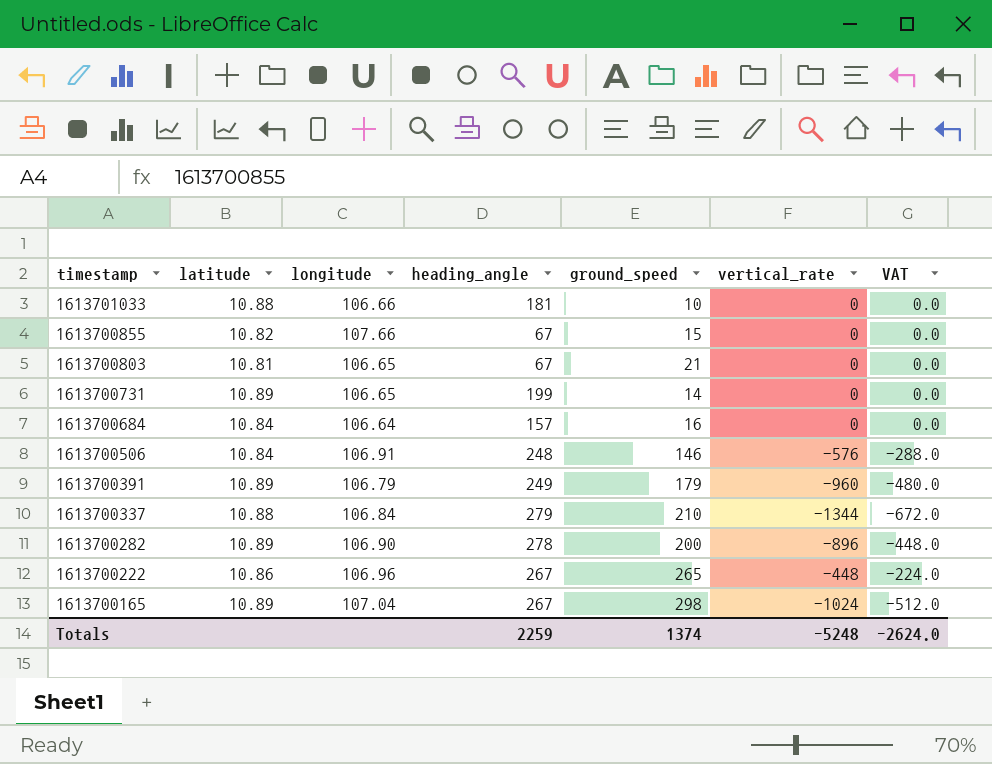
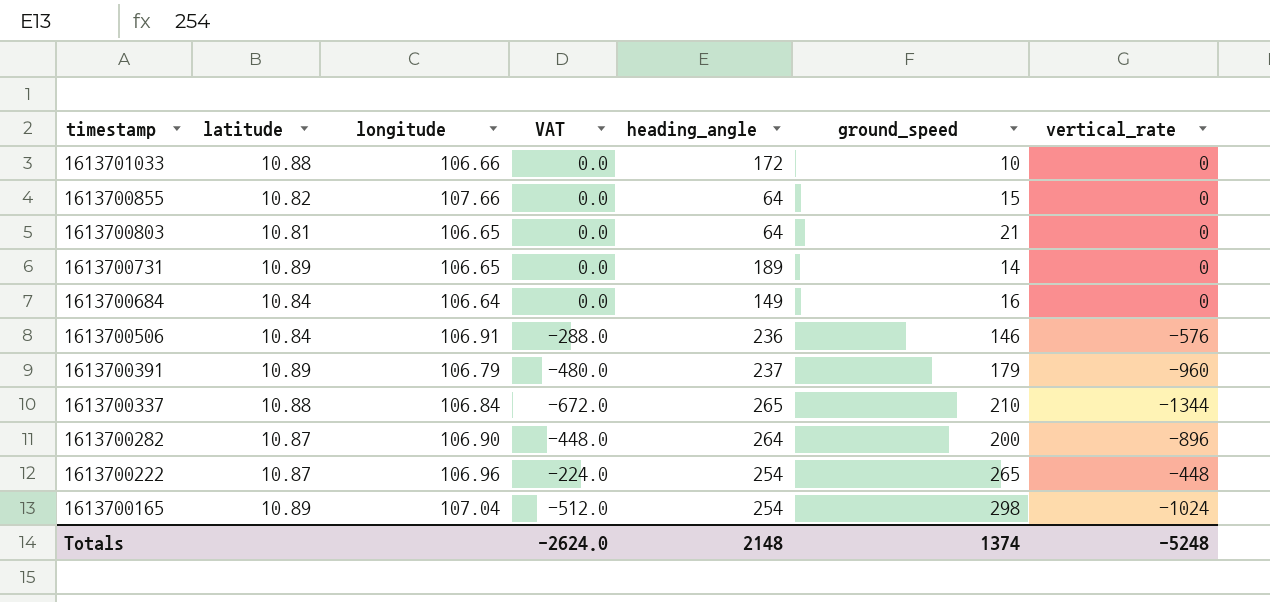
column VAT | position: 7 -> 4
1613701033 | heading_angle: 181 -> 172
1613700855 | heading_angle: 67 -> 64
1613700803 | heading_angle: 67 -> 64
1613700731 | heading_angle: 199 -> 189
1613700684 | heading_angle: 157 -> 149
1613700506 | heading_angle: 248 -> 236
1613700391 | heading_angle: 249 -> 237
1613700337 | heading_angle: 279 -> 265
1613700282 | latitude: 10.89 -> 10.87
1613700282 | heading_angle: 278 -> 264
1613700222 | latitude: 10.86 -> 10.87
1613700222 | heading_angle: 267 -> 254
1613700165 | heading_angle: 267 -> 254
Totals | heading_angle: 2259 -> 2148

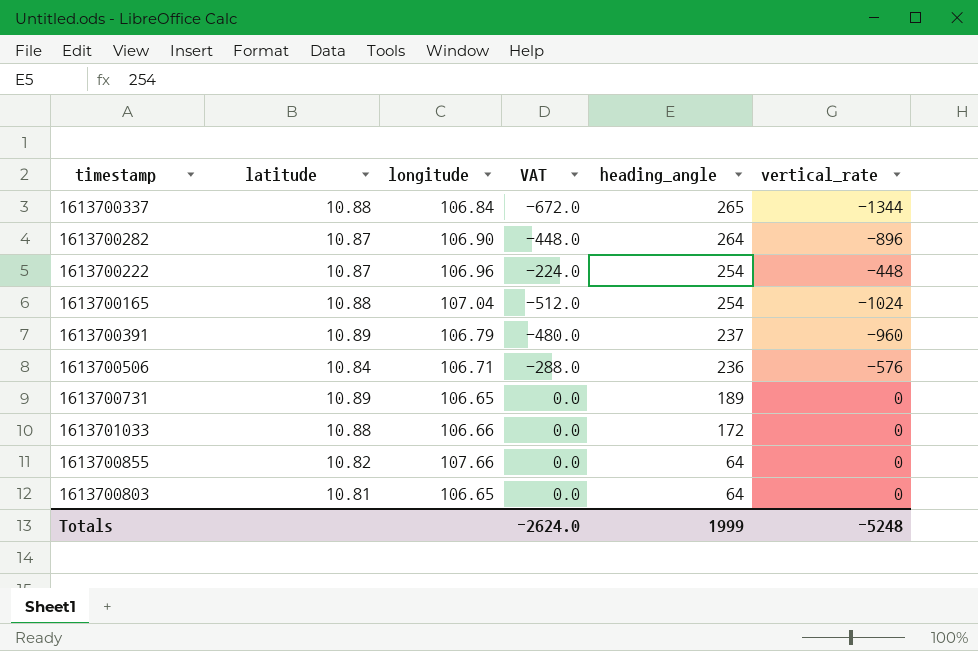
row order: timestamp descending -> heading_angle descending
column ground_speed | position: 6 -> none
row 1613700684: 10.84 | 106.64 | 0.0 | 149 | 16 | 0 -> none
1613700165 | latitude: 10.89 -> 10.88
1613700506 | longitude: 106.91 -> 106.71
Totals | heading_angle: 2148 -> 1999

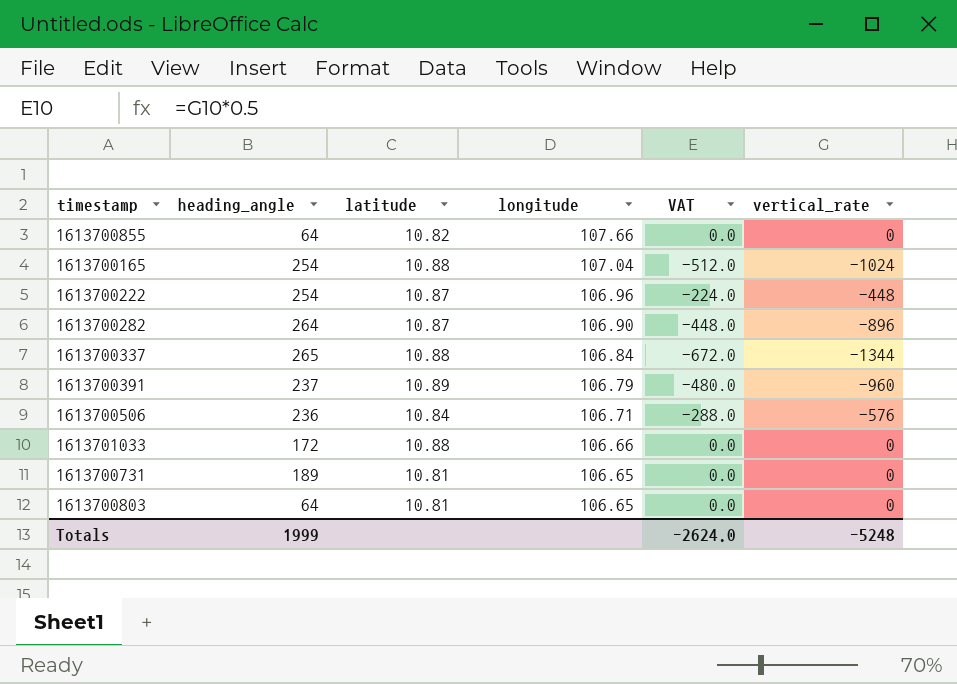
row order: heading_angle descending -> longitude descending
column heading_angle | position: 5 -> 2
1613700731 | latitude: 10.89 -> 10.81

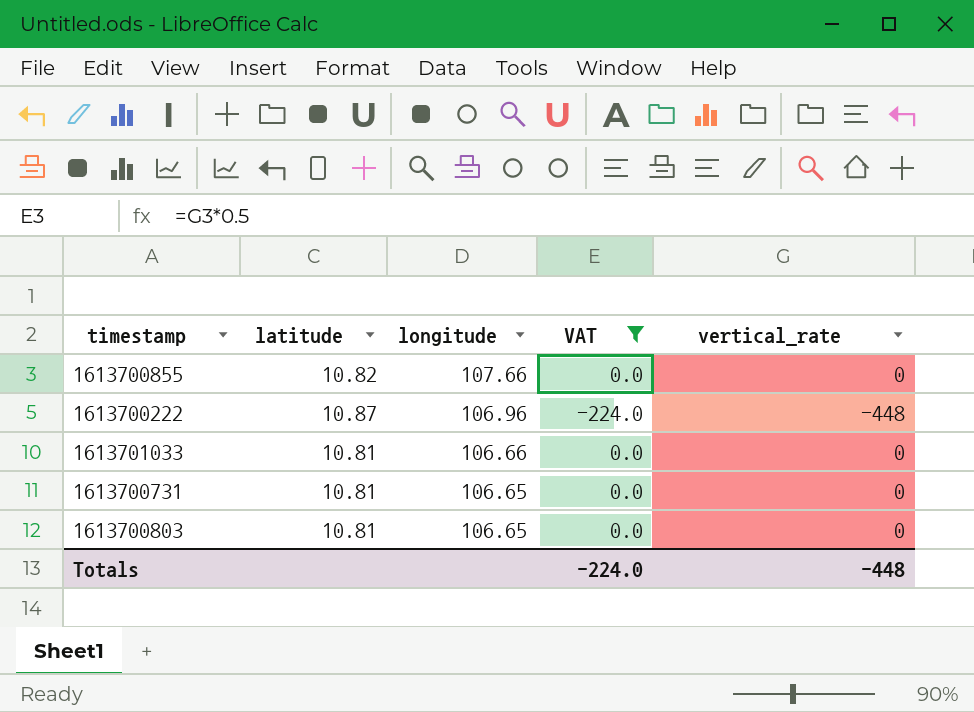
filter: none -> VAT >= -224.0
column heading_angle | position: 2 -> none
1613701033 | latitude: 10.88 -> 10.81
Totals | VAT: -2624.0 -> -224.0
Totals | vertical_rate: -5248 -> -448

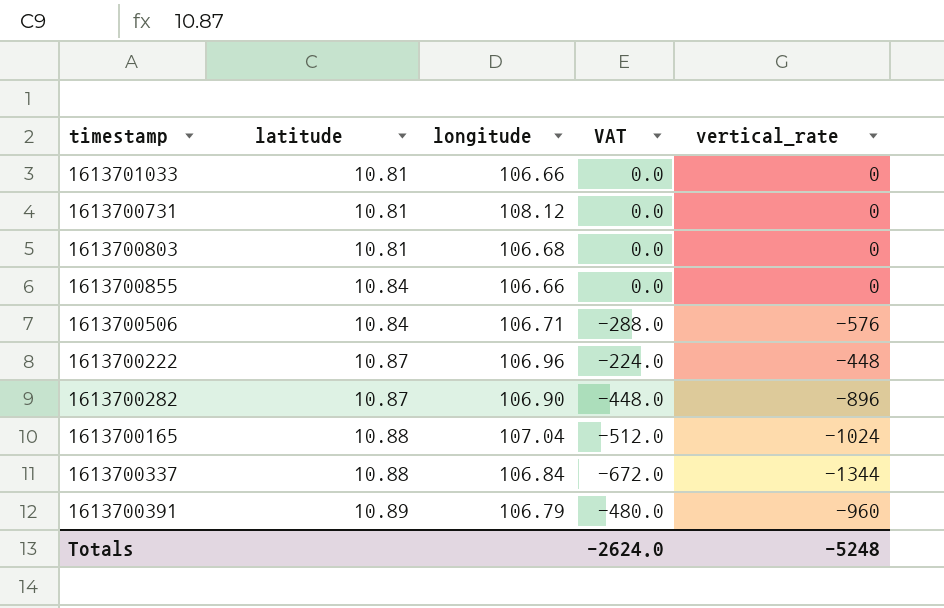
filter: VAT >= -224.0 -> none
row order: longitude descending -> latitude ascending
1613700731 | longitude: 106.65 -> 108.12
1613700803 | longitude: 106.65 -> 106.68
1613700855 | latitude: 10.82 -> 10.84
1613700855 | longitude: 107.66 -> 106.66
Totals | VAT: -224.0 -> -2624.0
Totals | vertical_rate: -448 -> -5248

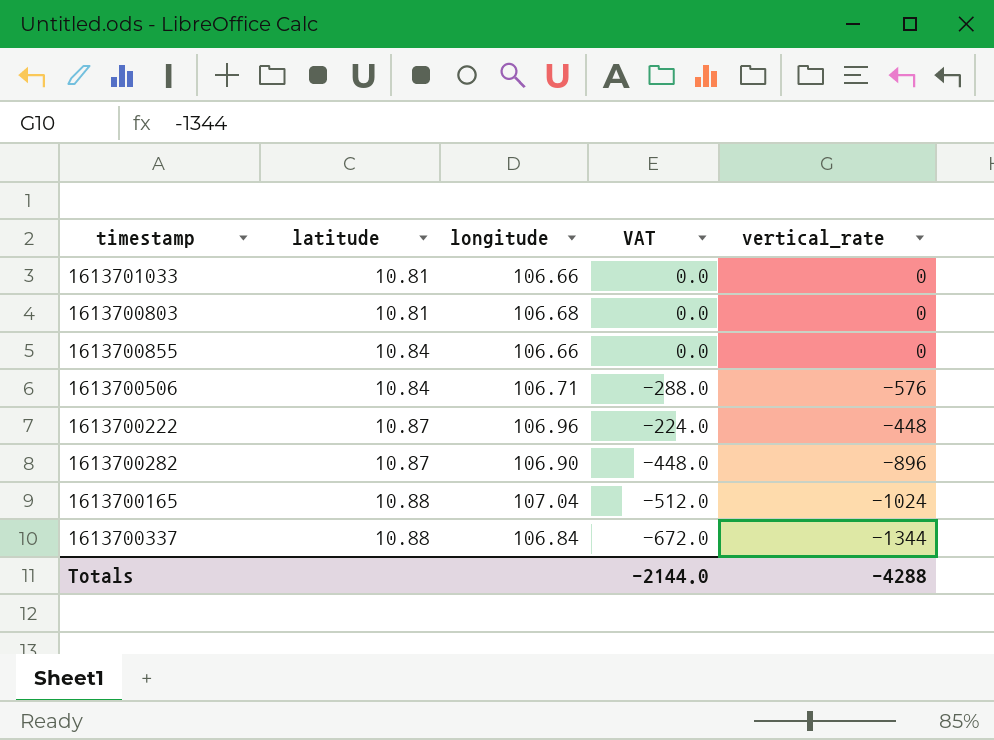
row 1613700731: 10.81 | 108.12 | 0.0 | 0 -> none
row 1613700391: 10.89 | 106.79 | -480.0 | -960 -> none
Totals | VAT: -2624.0 -> -2144.0
Totals | vertical_rate: -5248 -> -4288

